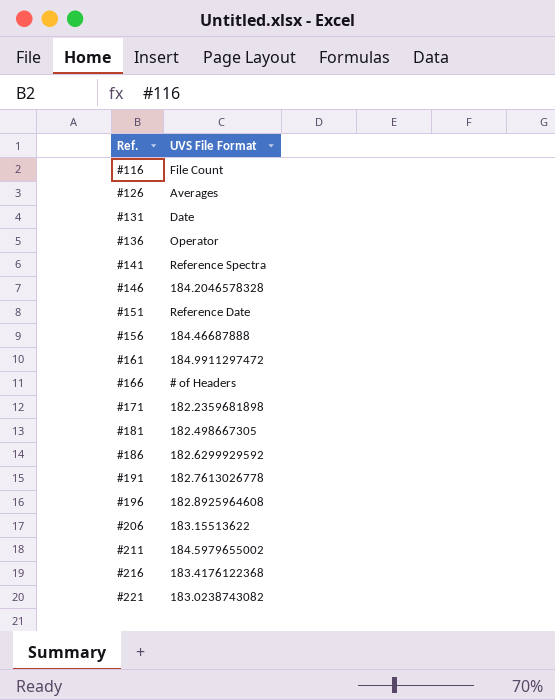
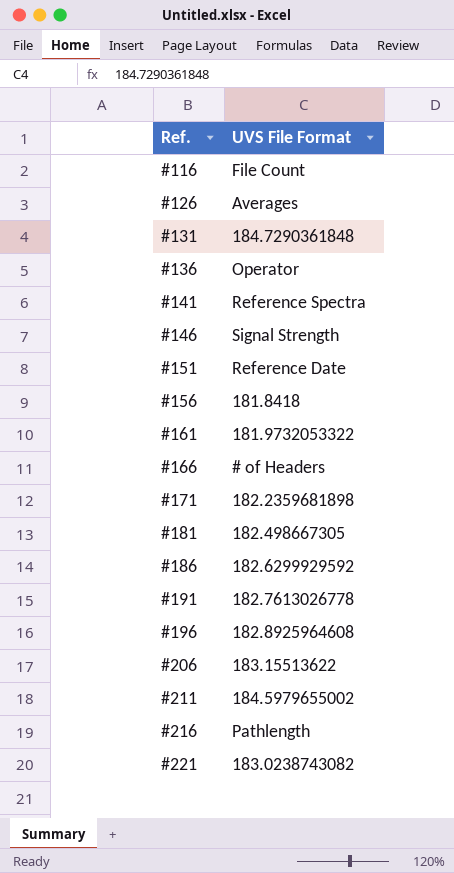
#131 | UVS File Format: Date -> 184.7290361848
#146 | UVS File Format: 184.2046578328 -> Signal Strength
#156 | UVS File Format: 184.46687888 -> 181.8418
#161 | UVS File Format: 184.9911297472 -> 181.9732053322
#216 | UVS File Format: 183.4176122368 -> Pathlength

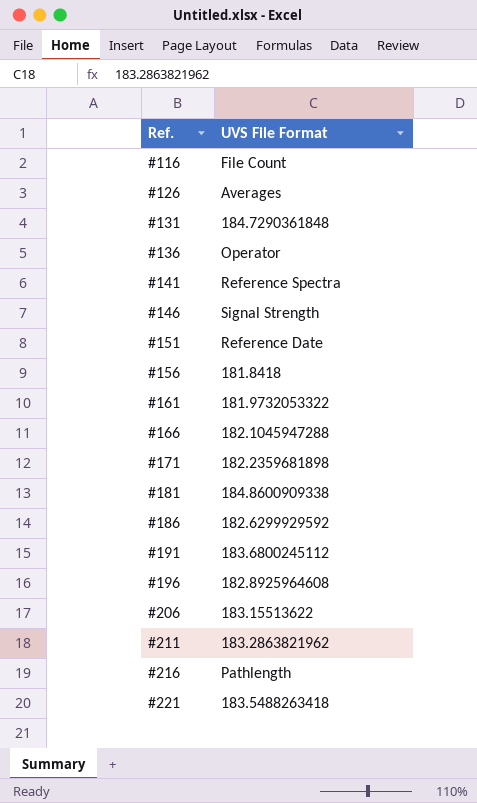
#166 | UVS File Format: # of Headers -> 182.1045947288
#181 | UVS File Format: 182.498667305 -> 184.8600909338
#191 | UVS File Format: 182.7613026778 -> 183.6800245112
#211 | UVS File Format: 184.5979655002 -> 183.2863821962
#221 | UVS File Format: 183.0238743082 -> 183.5488263418

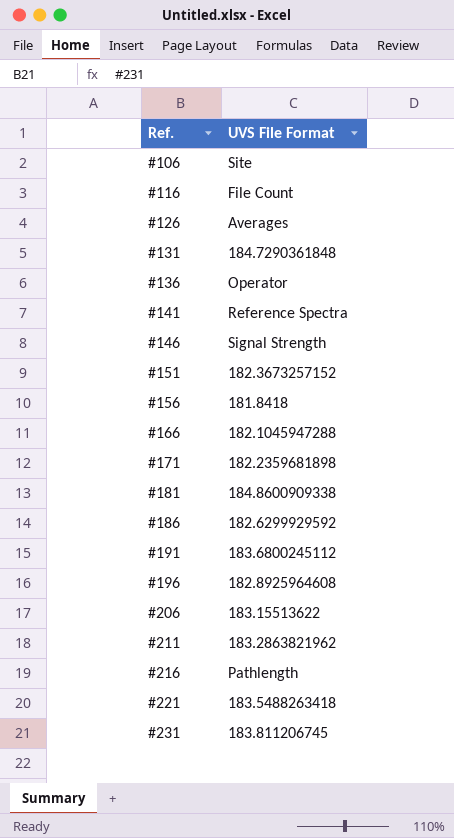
row #161: 181.9732053322 -> none
row #106: none -> Site
#151 | UVS File Format: Reference Date -> 182.3673257152
row #231: none -> 183.811206745

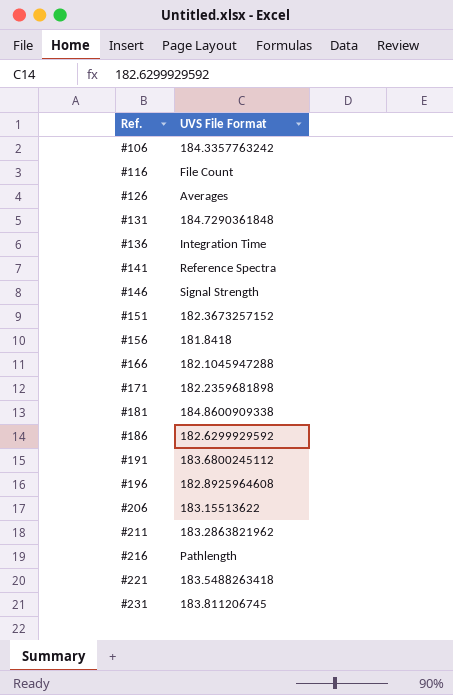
#106 | UVS File Format: Site -> 184.3357763242
#136 | UVS File Format: Operator -> Integration Time

